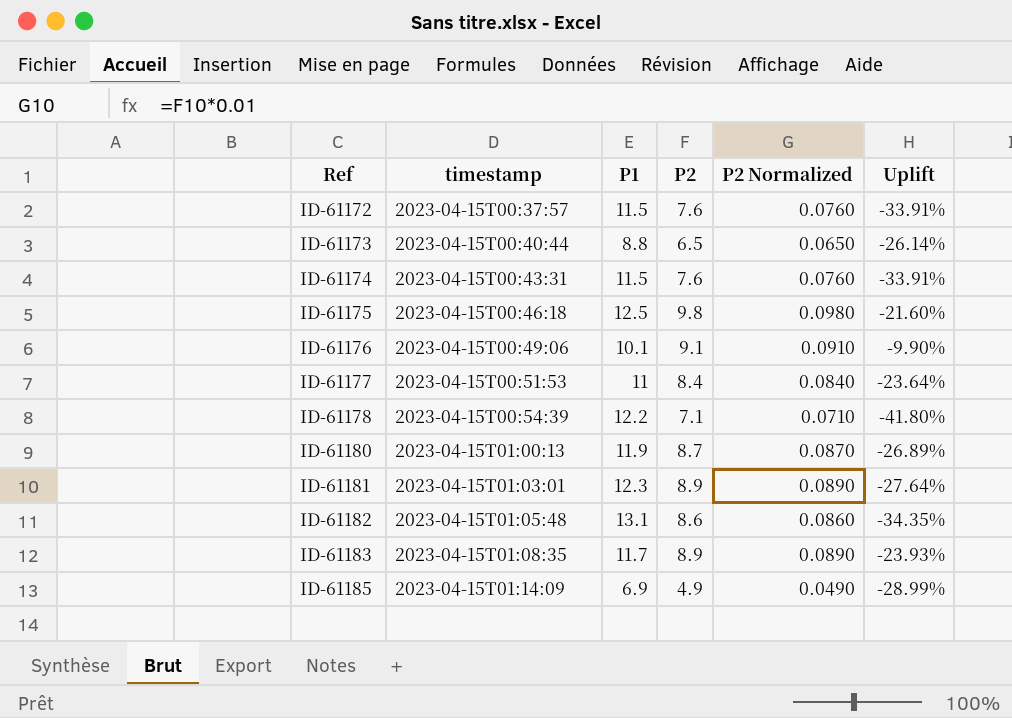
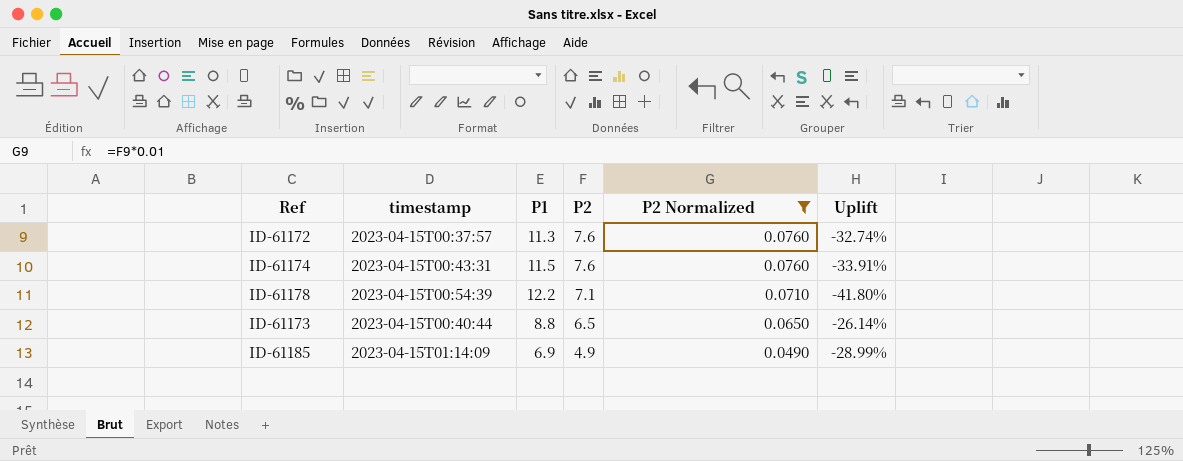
filter: none -> P2 Normalized <= 0.0760
row order: Ref ascending -> P2 descending
ID-61172 | P1: 11.5 -> 11.3
ID-61172 | Uplift: -33.91% -> -32.74%

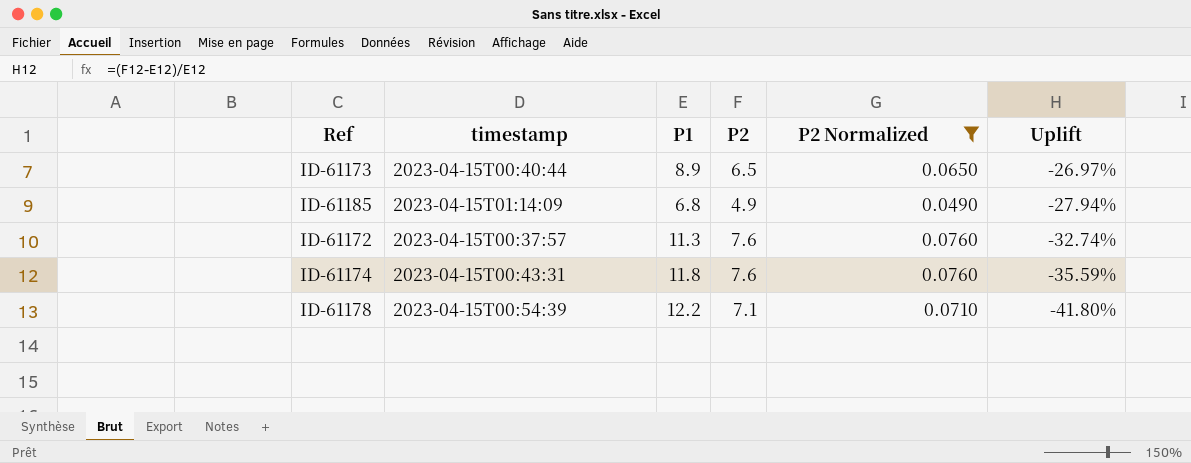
row order: P2 descending -> Uplift descending
ID-61173 | P1: 8.8 -> 8.9
ID-61173 | Uplift: -26.14% -> -26.97%
ID-61185 | P1: 6.9 -> 6.8
ID-61185 | Uplift: -28.99% -> -27.94%
ID-61174 | P1: 11.5 -> 11.8
ID-61174 | Uplift: -33.91% -> -35.59%

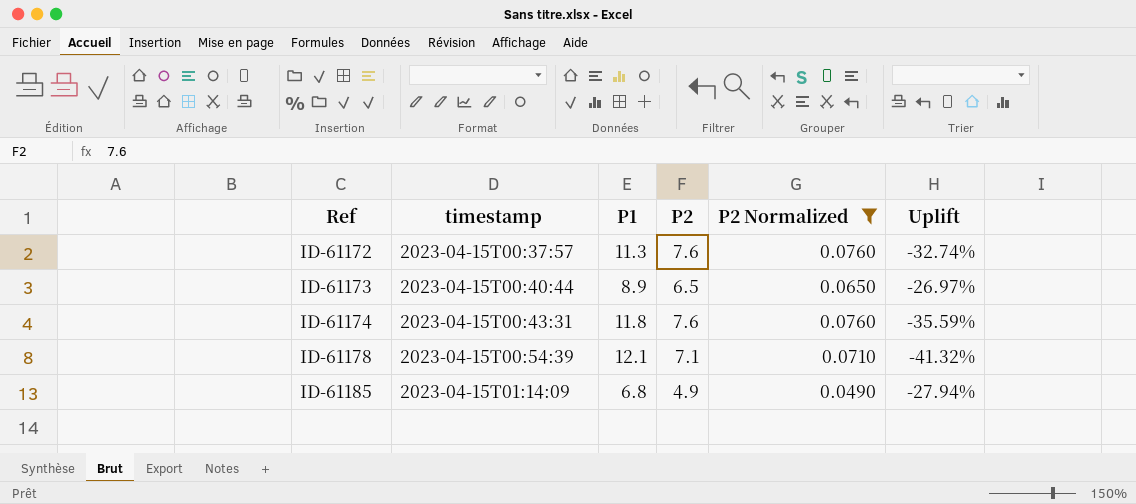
row order: Uplift descending -> Ref ascending
ID-61178 | P1: 12.2 -> 12.1
ID-61178 | Uplift: -41.80% -> -41.32%

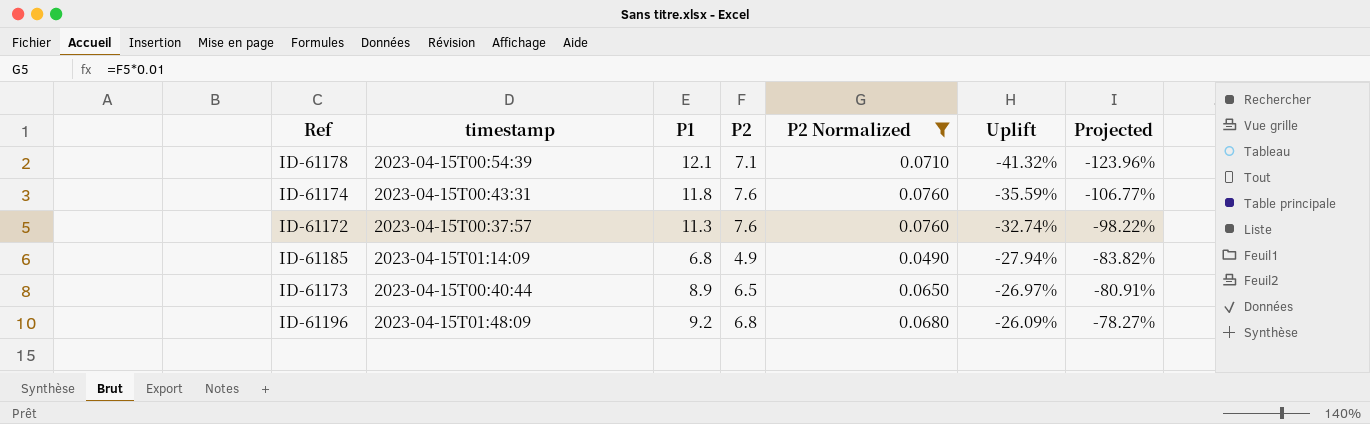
row order: Ref ascending -> Uplift ascending
column Projected | formula: none -> [Uplift] * 3
row ID-61196: none -> 2023-04-15T01:48:09 | 9.2 | 6.8 | 0.0680 | -26.09% | -78.27%

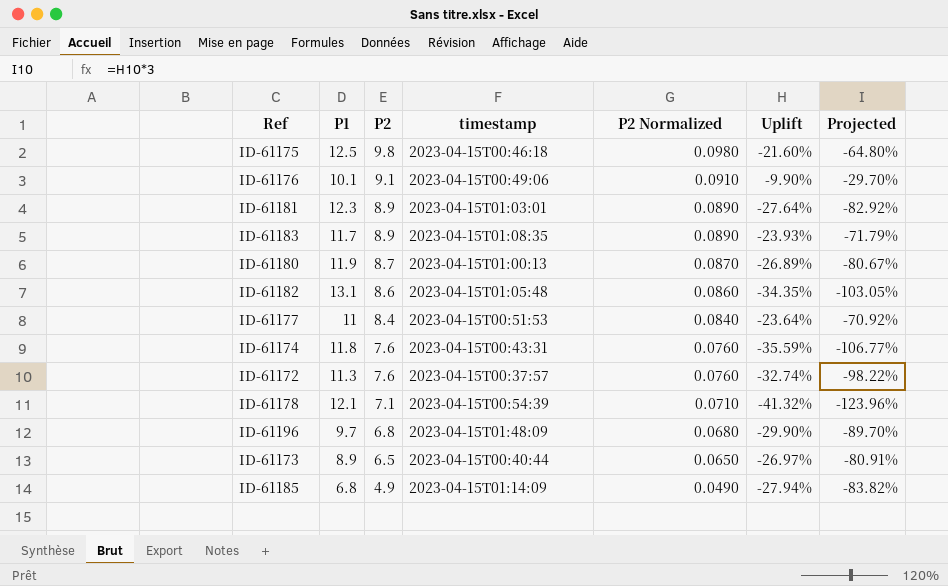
filter: P2 Normalized <= 0.0760 -> none
row order: Uplift ascending -> P2 descending
column timestamp | position: 2 -> 4
ID-61196 | P1: 9.2 -> 9.7
ID-61196 | Uplift: -26.09% -> -29.90%
ID-61196 | Projected: -78.27% -> -89.70%

